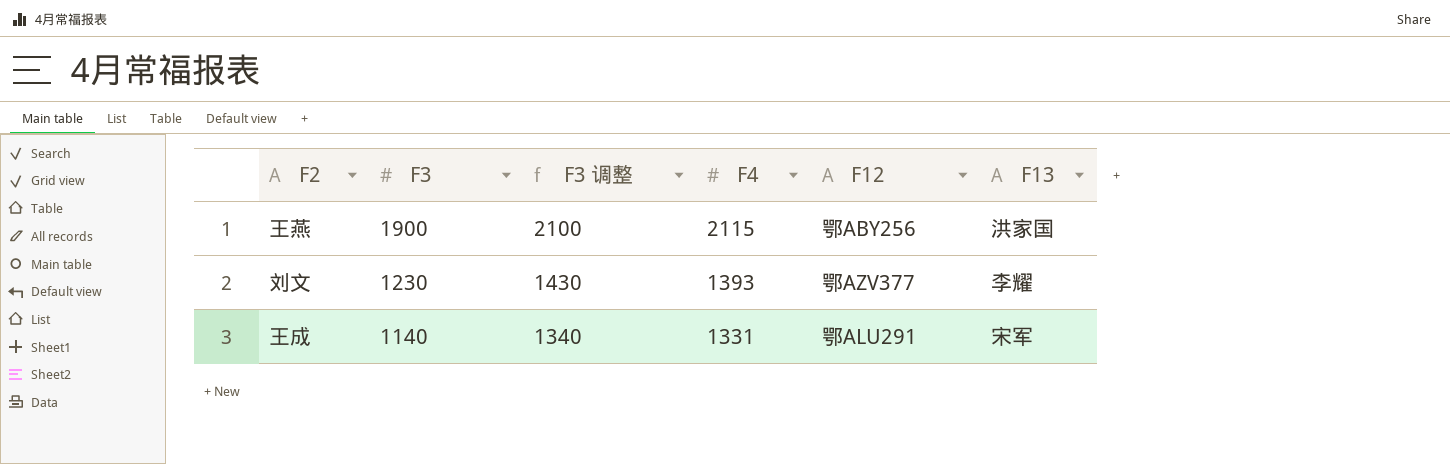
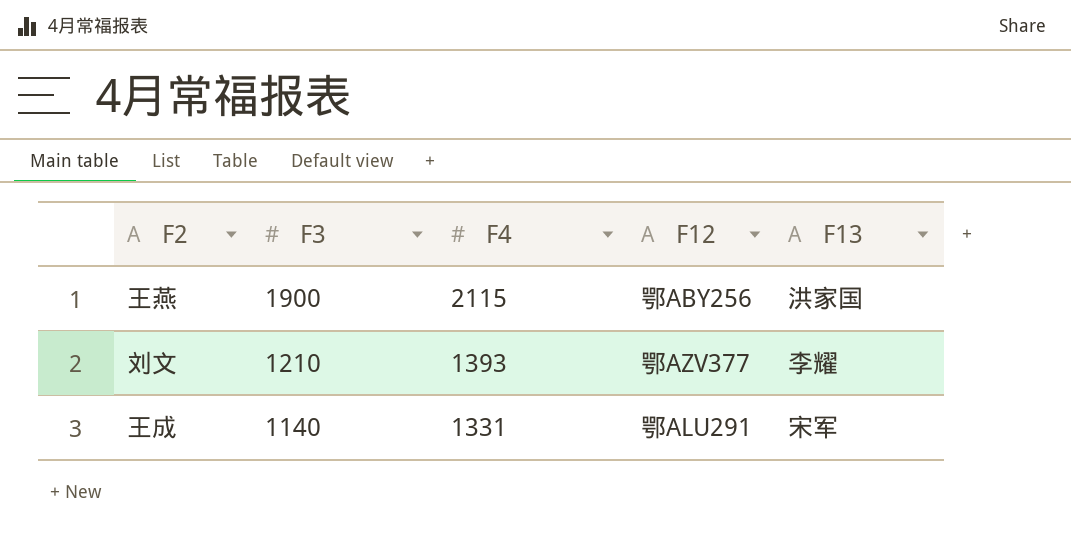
column F3 调整 | formula: [F3] + 200 -> none
刘文 | F3: 1230 -> 1210

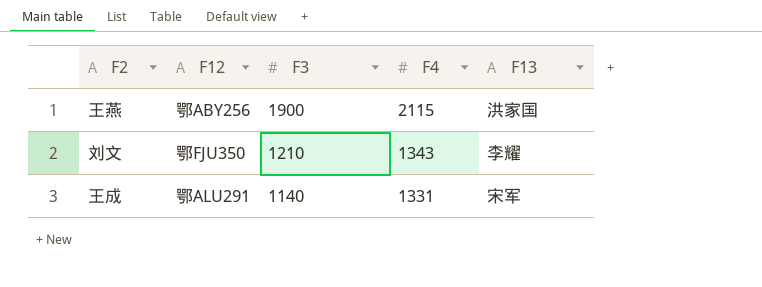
column F12 | position: 4 -> 2
刘文 | F12: 鄂AZV377 -> 鄂FJU350
刘文 | F4: 1393 -> 1343

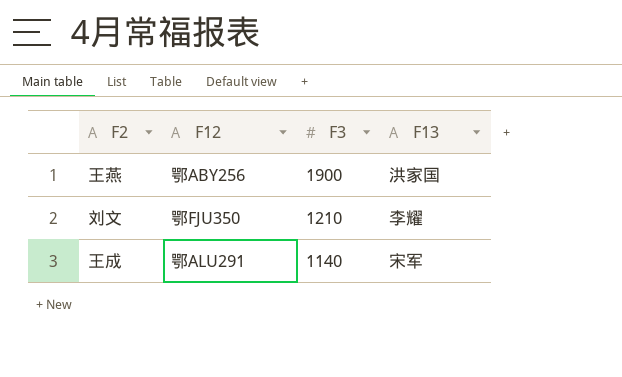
column F4 | position: 4 -> none

